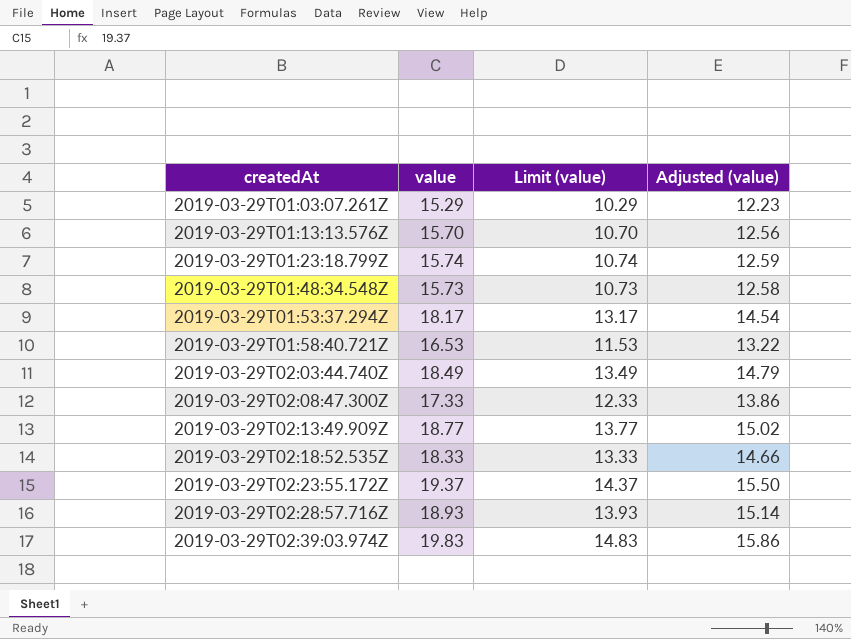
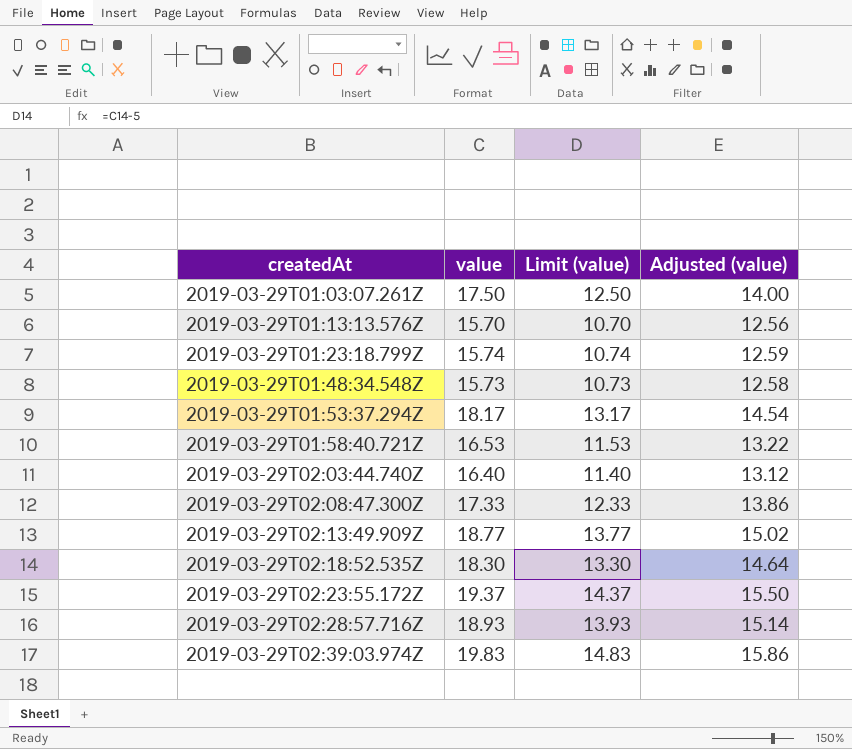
2019-03-29T01:03:07.261Z | value: 15.29 -> 17.50
2019-03-29T01:03:07.261Z | Limit (value): 10.29 -> 12.50
2019-03-29T01:03:07.261Z | Adjusted (value): 12.23 -> 14.00
2019-03-29T02:03:44.740Z | value: 18.49 -> 16.40
2019-03-29T02:03:44.740Z | Limit (value): 13.49 -> 11.40
2019-03-29T02:03:44.740Z | Adjusted (value): 14.79 -> 13.12
2019-03-29T02:18:52.535Z | value: 18.33 -> 18.30
2019-03-29T02:18:52.535Z | Limit (value): 13.33 -> 13.30
2019-03-29T02:18:52.535Z | Adjusted (value): 14.66 -> 14.64

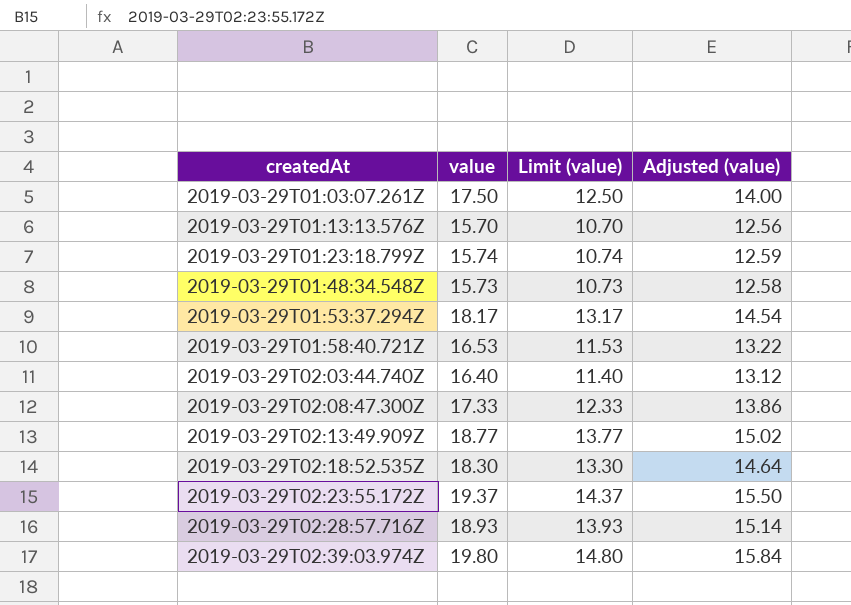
2019-03-29T02:39:03.974Z | value: 19.83 -> 19.80
2019-03-29T02:39:03.974Z | Limit (value): 14.83 -> 14.80
2019-03-29T02:39:03.974Z | Adjusted (value): 15.86 -> 15.84

